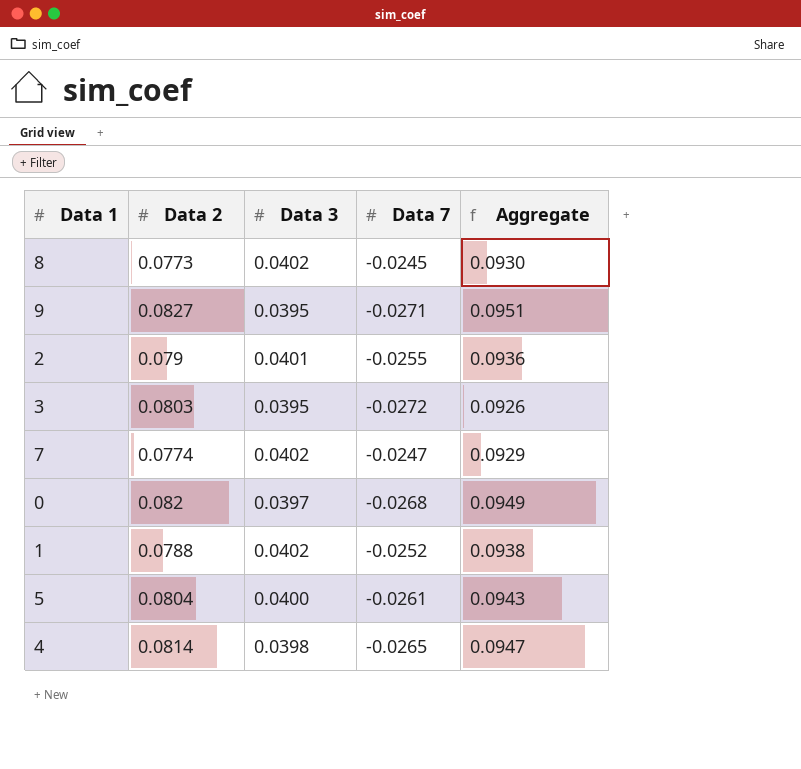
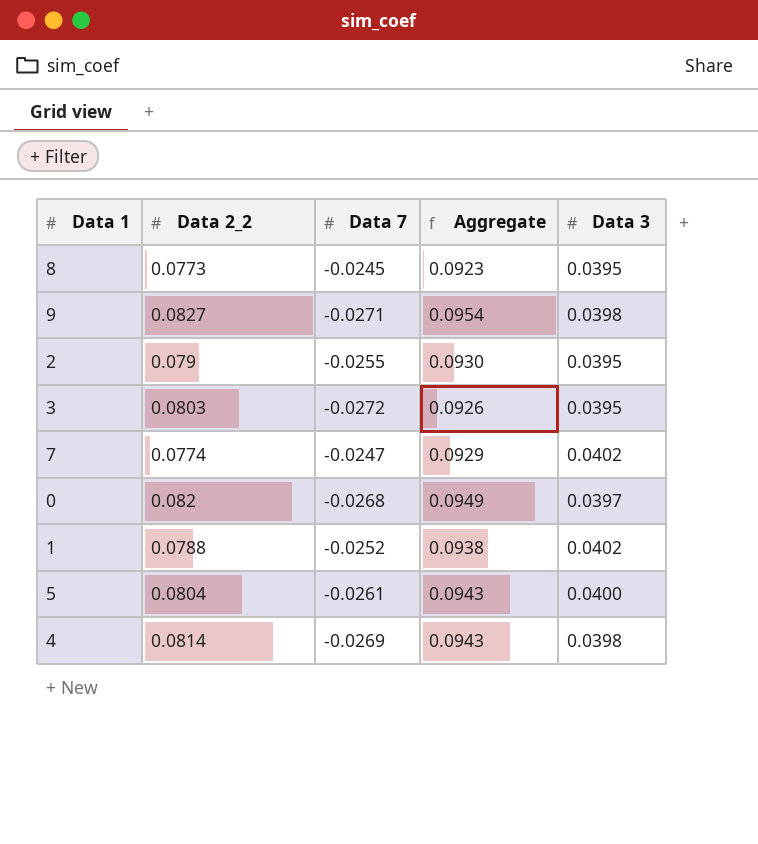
column name: Data 2 -> Data 2_2
column Data 3 | position: 3 -> 5
8 | Aggregate: 0.0930 -> 0.0923
8 | Data 3: 0.0402 -> 0.0395
9 | Aggregate: 0.0951 -> 0.0954
9 | Data 3: 0.0395 -> 0.0398
2 | Aggregate: 0.0936 -> 0.0930
2 | Data 3: 0.0401 -> 0.0395
4 | Data 7: -0.0265 -> -0.0269
4 | Aggregate: 0.0947 -> 0.0943

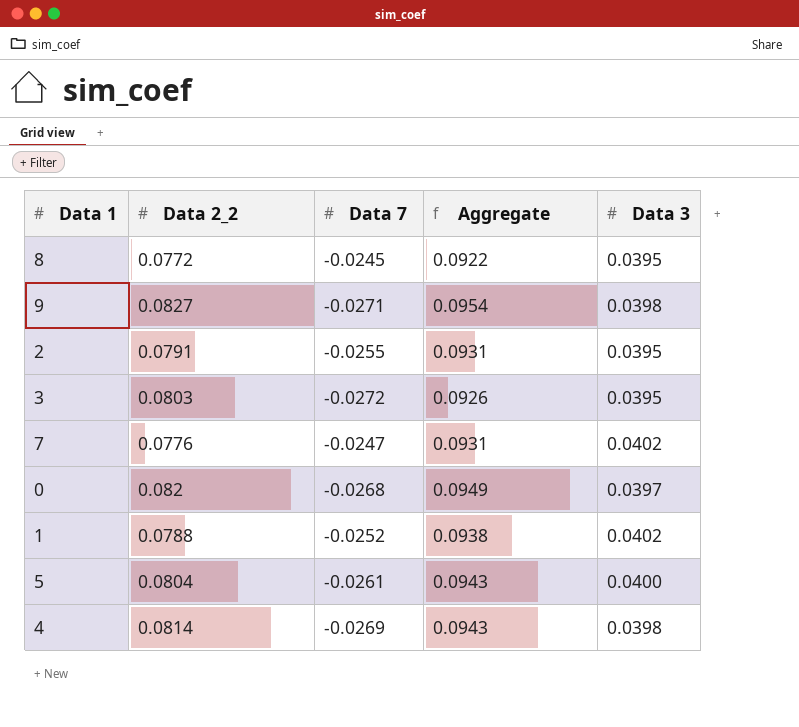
8 | Data 2_2: 0.0773 -> 0.0772
8 | Aggregate: 0.0923 -> 0.0922
2 | Data 2_2: 0.079 -> 0.0791
2 | Aggregate: 0.0930 -> 0.0931
7 | Data 2_2: 0.0774 -> 0.0776
7 | Aggregate: 0.0929 -> 0.0931

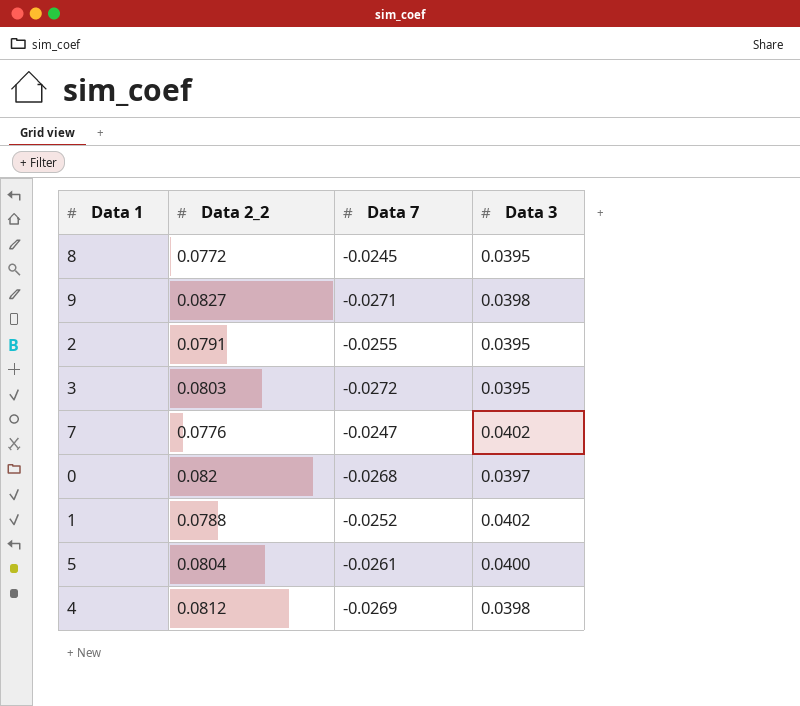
column Aggregate | formula: [Data 2_2] + [Data 7] + [Data 3] -> none
4 | Data 2_2: 0.0814 -> 0.0812

